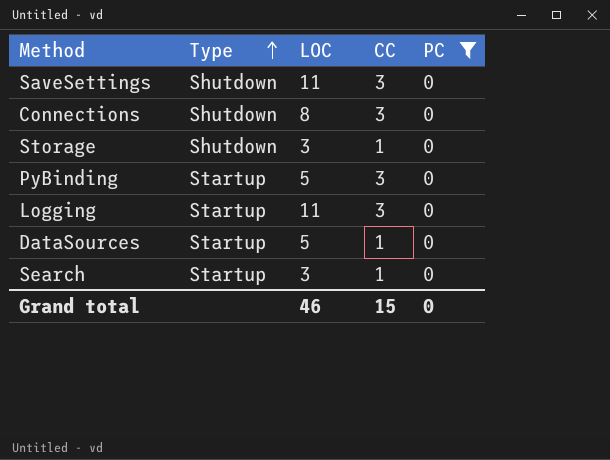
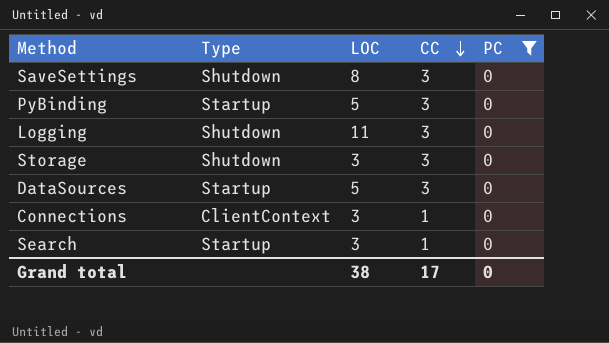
row order: Type ascending -> CC descending
SaveSettings | LOC: 11 -> 8
Logging | Type: Startup -> Shutdown
Storage | CC: 1 -> 3
DataSources | CC: 1 -> 3
Connections | Type: Shutdown -> ClientContext
Connections | LOC: 8 -> 3
Connections | CC: 3 -> 1
Grand total | LOC: 46 -> 38
Grand total | CC: 15 -> 17

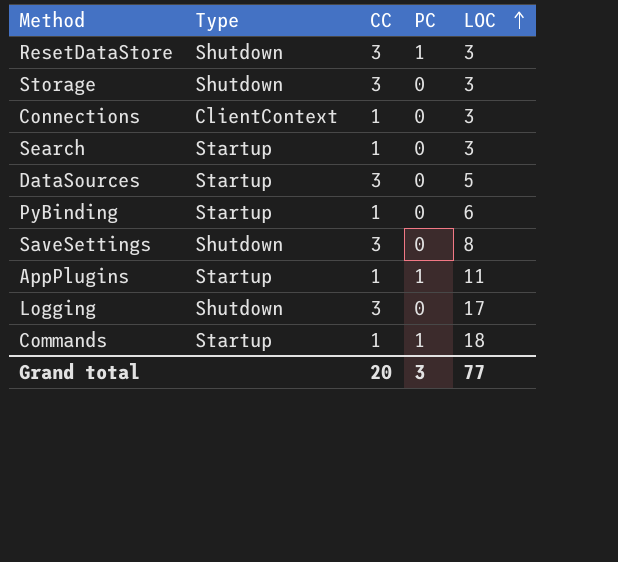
filter: PC = 0 -> none
row order: CC descending -> LOC ascending
column LOC | position: 3 -> 5
PyBinding | CC: 3 -> 1
PyBinding | LOC: 5 -> 6
Logging | LOC: 11 -> 17
Grand total | CC: 17 -> 20
Grand total | PC: 0 -> 3
Grand total | LOC: 38 -> 77

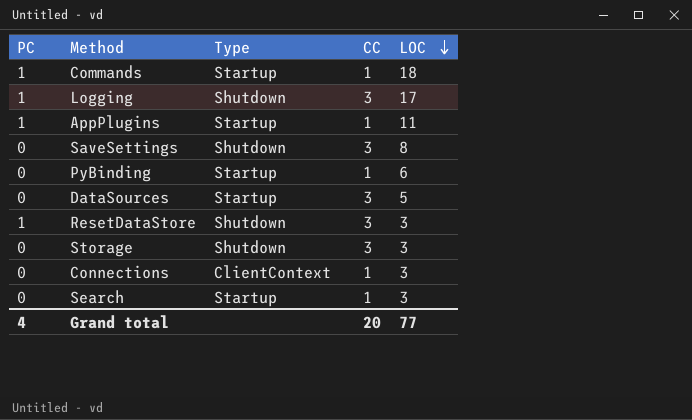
row order: LOC ascending -> LOC descending
column PC | position: 4 -> 1
Logging | PC: 0 -> 1
Grand total | PC: 3 -> 4

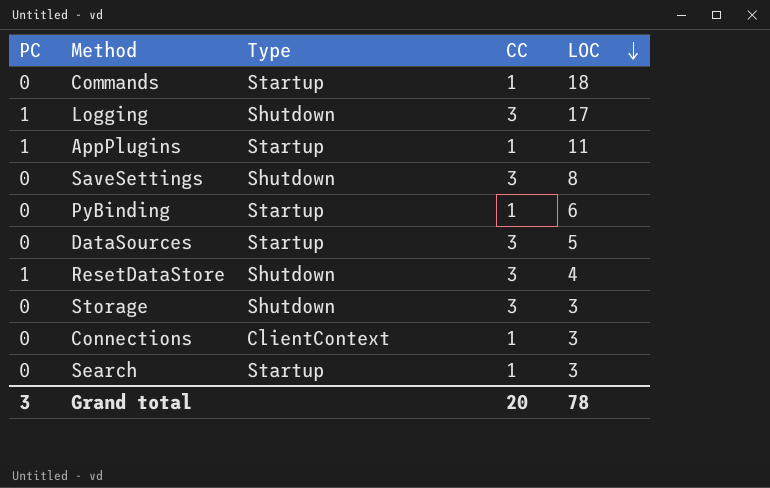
Commands | PC: 1 -> 0
ResetDataStore | LOC: 3 -> 4
Grand total | PC: 4 -> 3
Grand total | LOC: 77 -> 78

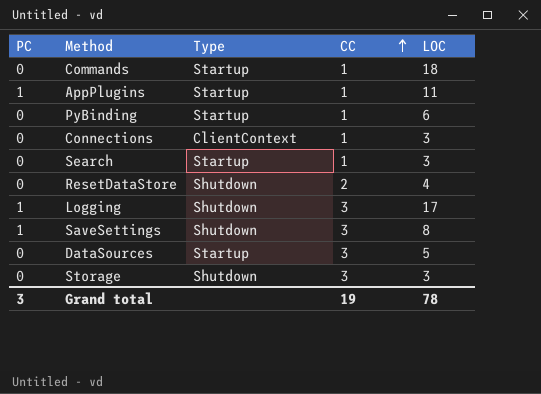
row order: LOC descending -> CC ascending
ResetDataStore | PC: 1 -> 0
ResetDataStore | CC: 3 -> 2
SaveSettings | PC: 0 -> 1
Grand total | CC: 20 -> 19

